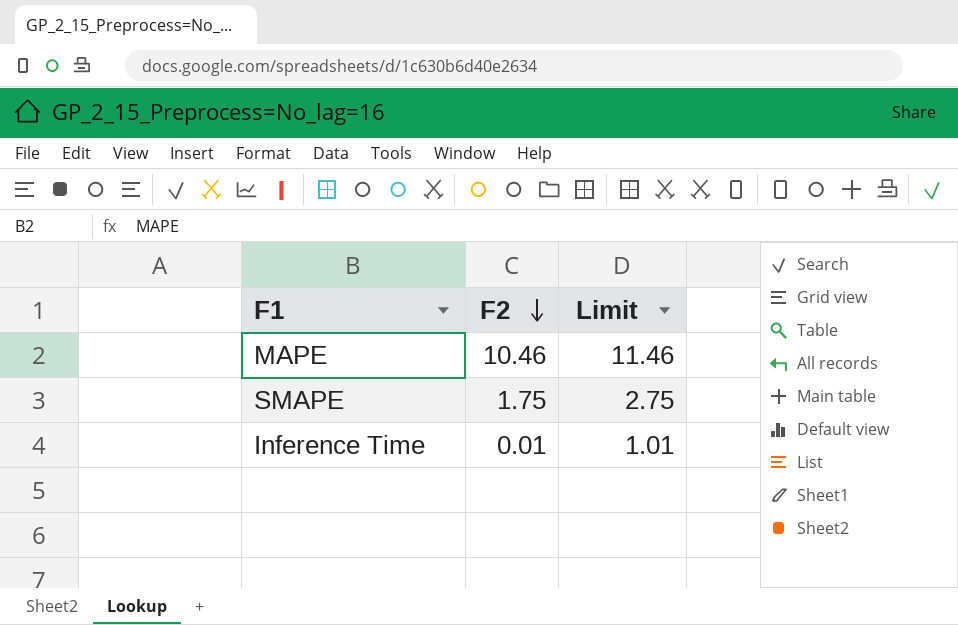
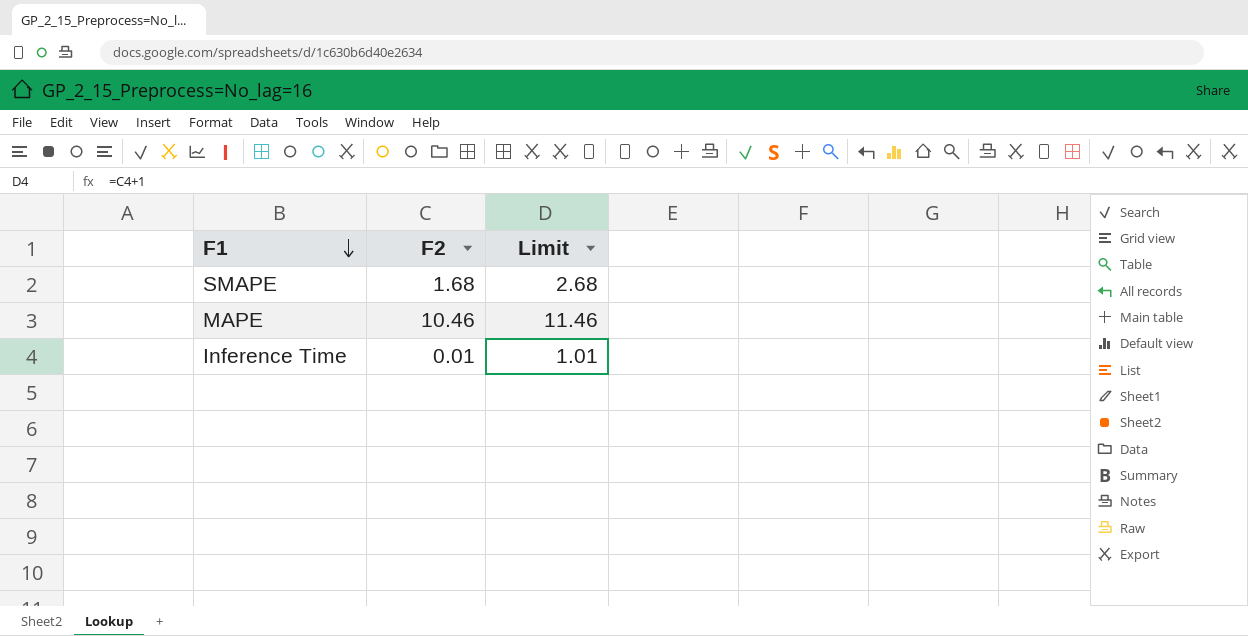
row order: F2 descending -> F1 descending
SMAPE | F2: 1.75 -> 1.68
SMAPE | Limit: 2.75 -> 2.68

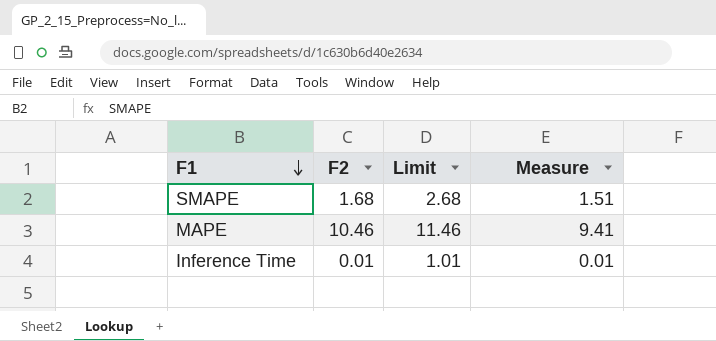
column Measure | formula: none -> [F2] * 0.9

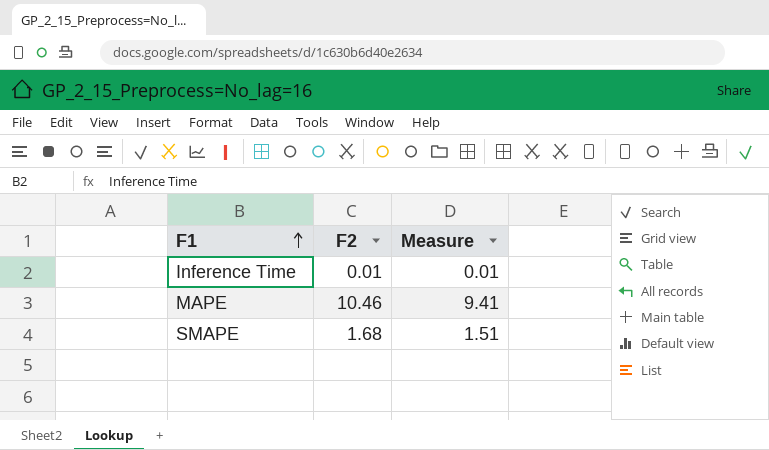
row order: F1 descending -> F1 ascending
column Limit | formula: [F2] + 1 -> none

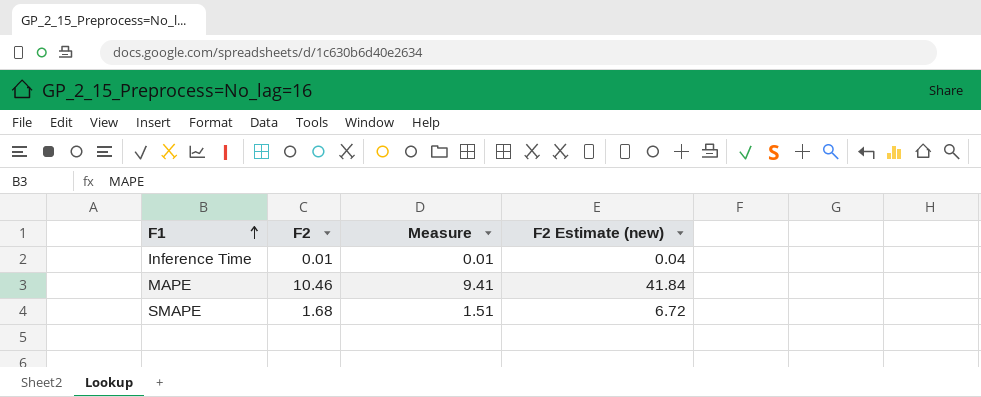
column F2 Estimate (new) | formula: none -> [F2] * 4

